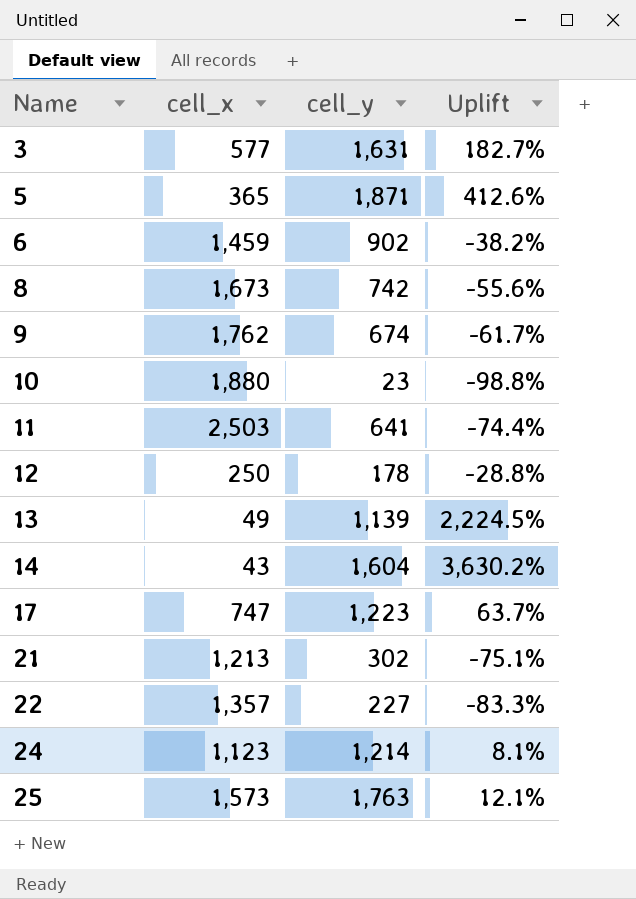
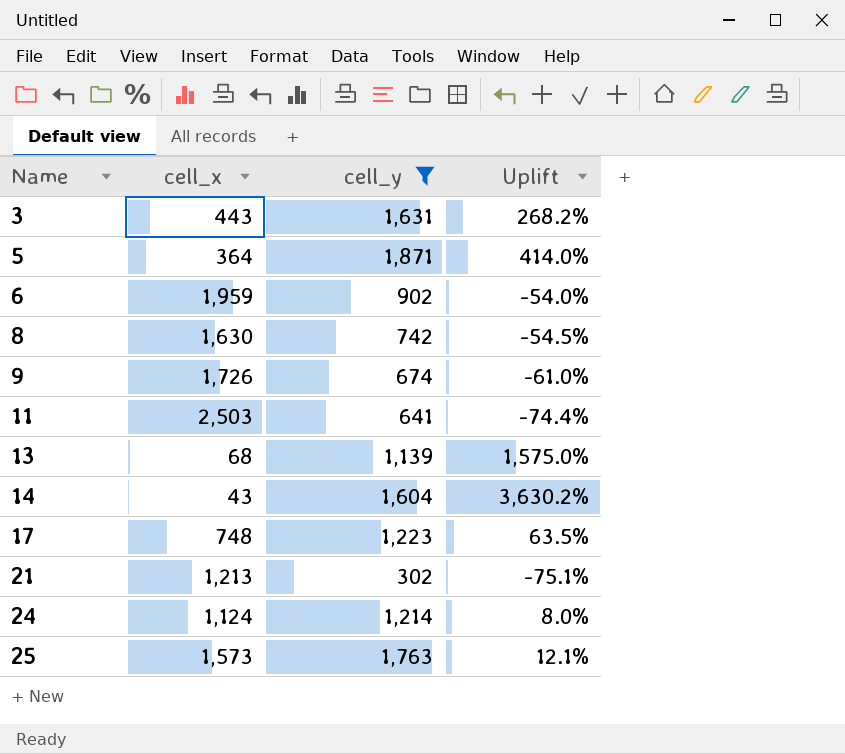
filter: none -> cell_y >= 302
3 | cell_x: 577 -> 443
3 | Uplift: 182.7% -> 268.2%
5 | cell_x: 365 -> 364
5 | Uplift: 412.6% -> 414.0%
6 | cell_x: 1,459 -> 1,959
6 | Uplift: -38.2% -> -54.0%
8 | cell_x: 1,673 -> 1,630
8 | Uplift: -55.6% -> -54.5%
9 | cell_x: 1,762 -> 1,726
9 | Uplift: -61.7% -> -61.0%
13 | cell_x: 49 -> 68
13 | Uplift: 2,224.5% -> 1,575.0%
17 | cell_x: 747 -> 748
17 | Uplift: 63.7% -> 63.5%
24 | cell_x: 1,123 -> 1,124
24 | Uplift: 8.1% -> 8.0%

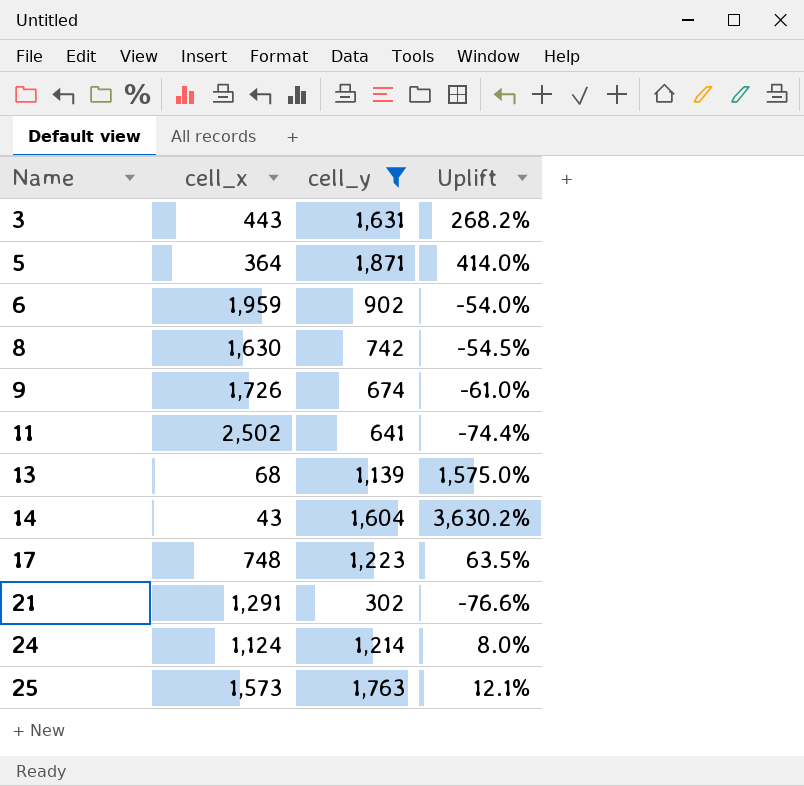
11 | cell_x: 2,503 -> 2,502
21 | cell_x: 1,213 -> 1,291
21 | Uplift: -75.1% -> -76.6%

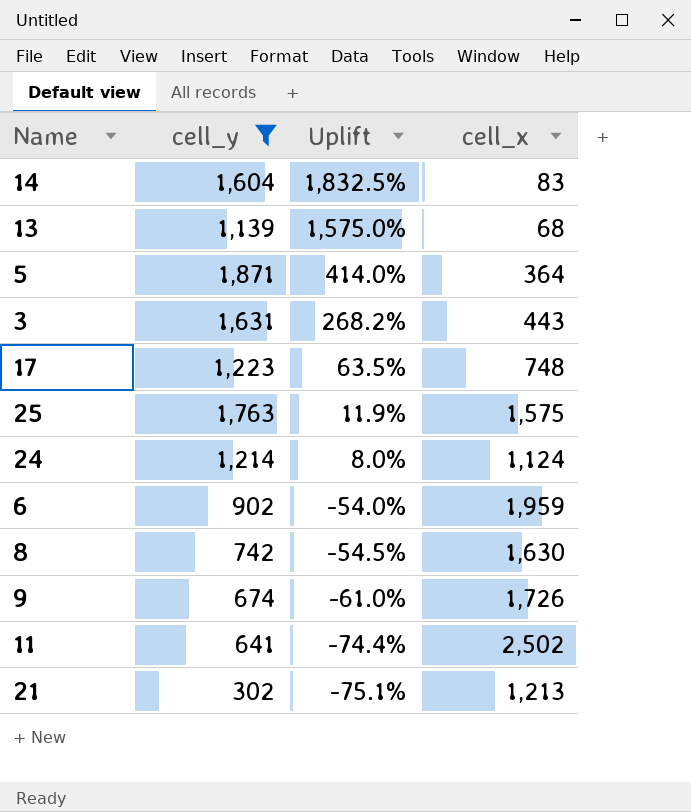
row order: Name ascending -> Uplift descending
column cell_x | position: 2 -> 4
14 | Uplift: 3,630.2% -> 1,832.5%
14 | cell_x: 43 -> 83
25 | Uplift: 12.1% -> 11.9%
25 | cell_x: 1,573 -> 1,575
21 | Uplift: -76.6% -> -75.1%
21 | cell_x: 1,291 -> 1,213

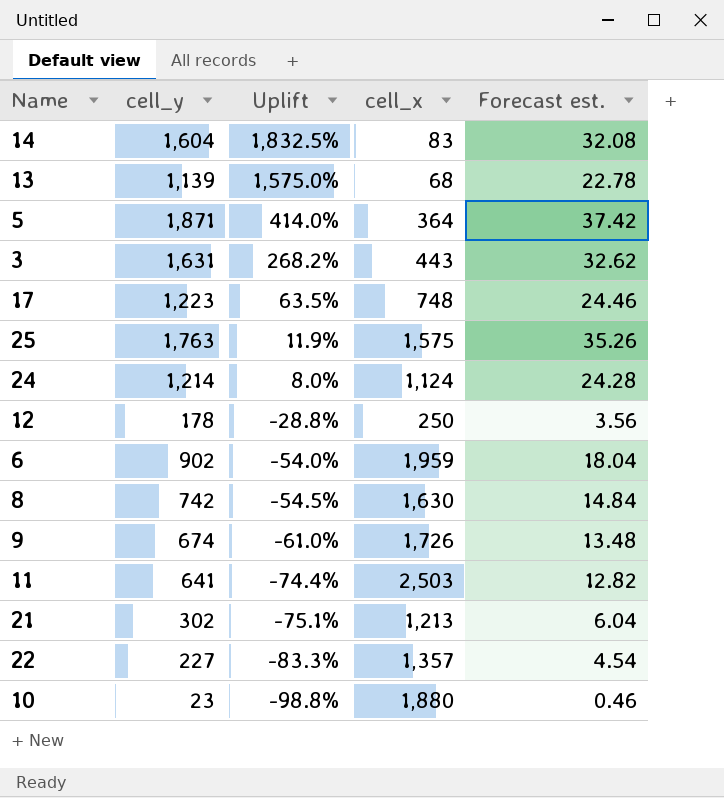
filter: cell_y >= 302 -> none
column Forecast est. | formula: none -> [cell_y] * 0.02
11 | cell_x: 2,502 -> 2,503

